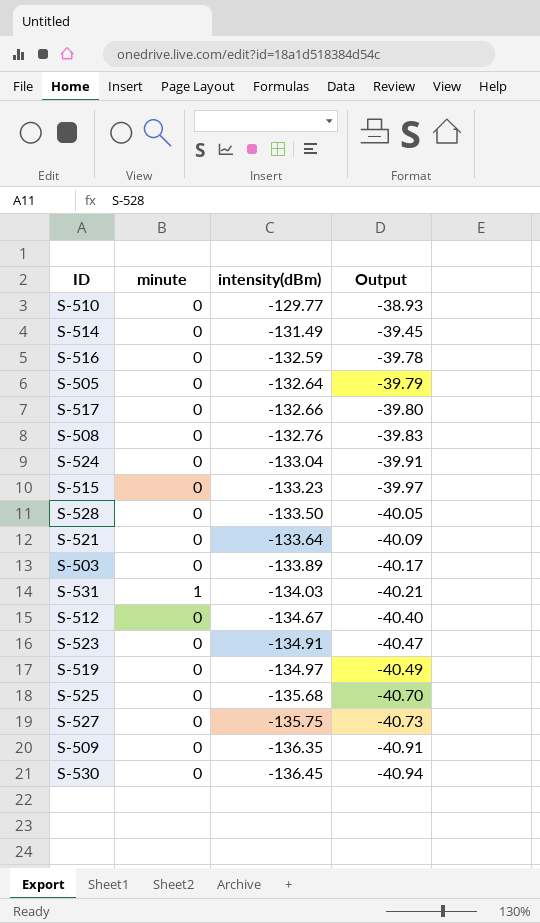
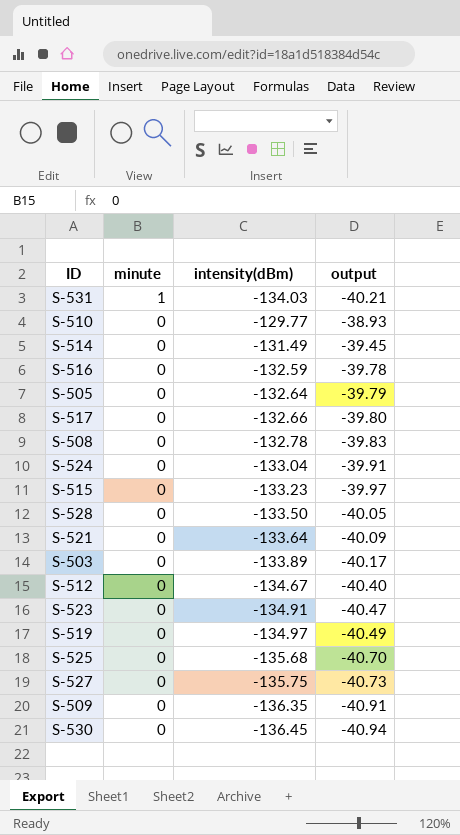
row order: intensity(dBm) descending -> minute descending
column name: Output -> output
S-508 | intensity(dBm): -132.76 -> -132.78

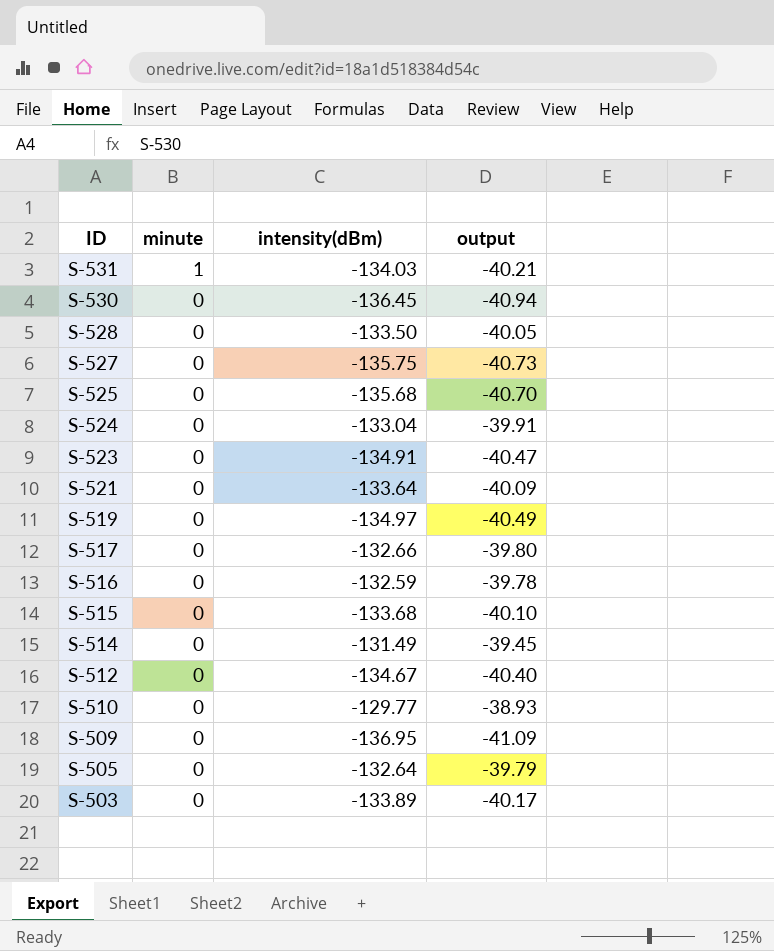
row order: minute descending -> ID descending
row S-508: 0 | -132.78 | -39.83 -> none
S-515 | intensity(dBm): -133.23 -> -133.68
S-515 | output: -39.97 -> -40.10
S-509 | intensity(dBm): -136.35 -> -136.95
S-509 | output: -40.91 -> -41.09

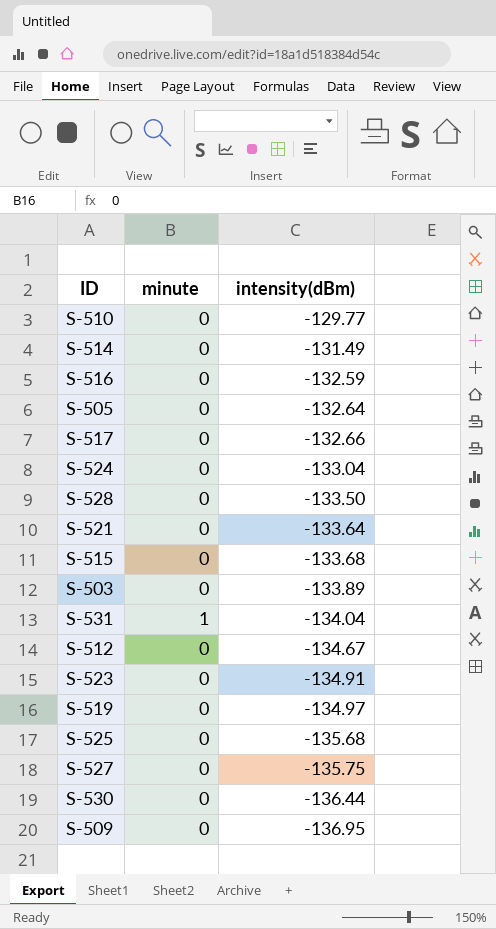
row order: ID descending -> intensity(dBm) descending
column output | formula: [intensity(dBm)] * 0.3 -> none
S-531 | intensity(dBm): -134.03 -> -134.04
S-530 | intensity(dBm): -136.45 -> -136.44

